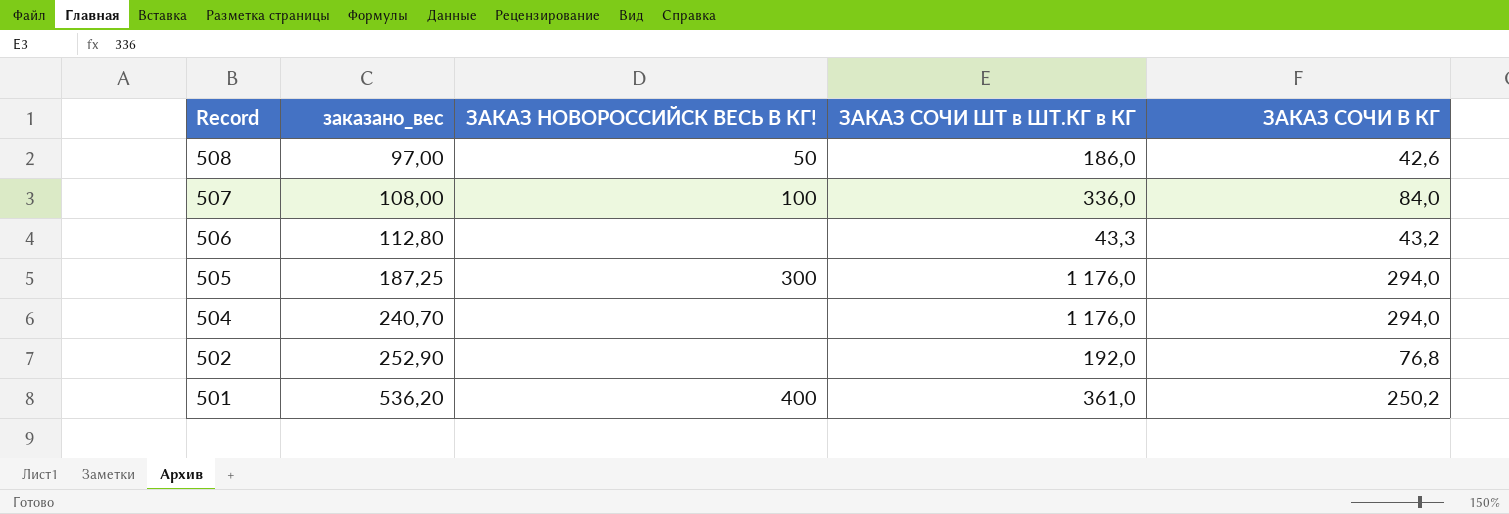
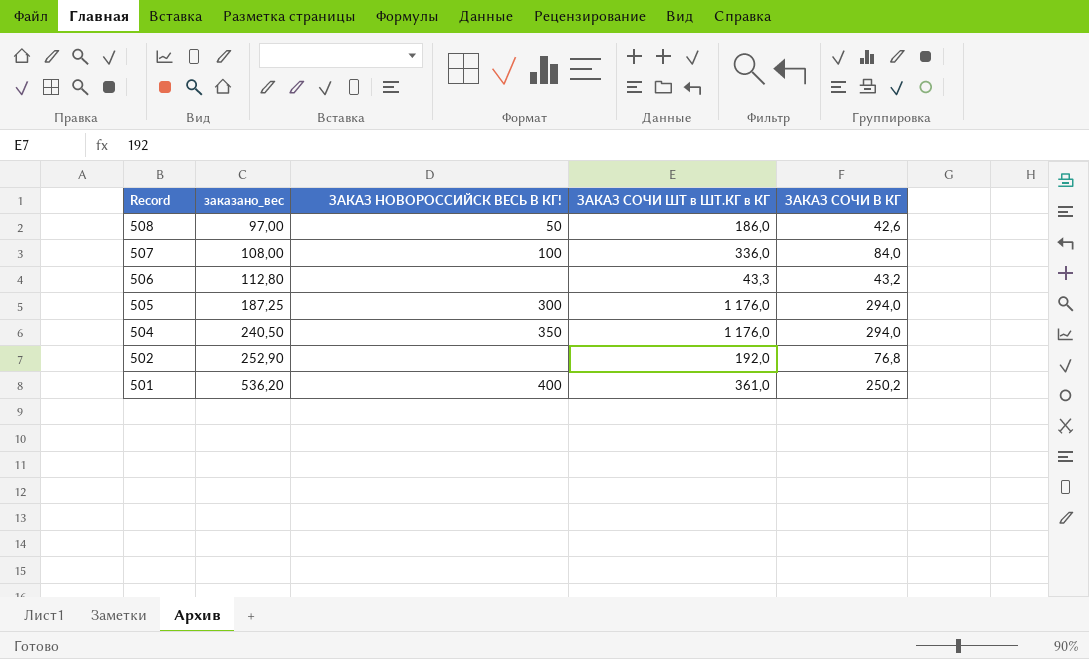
504 | заказано_вес: 240,70 -> 240,50
504 | ЗАКАЗ НОВОРОССИЙСК ВЕСЬ В КГ!: none -> 350

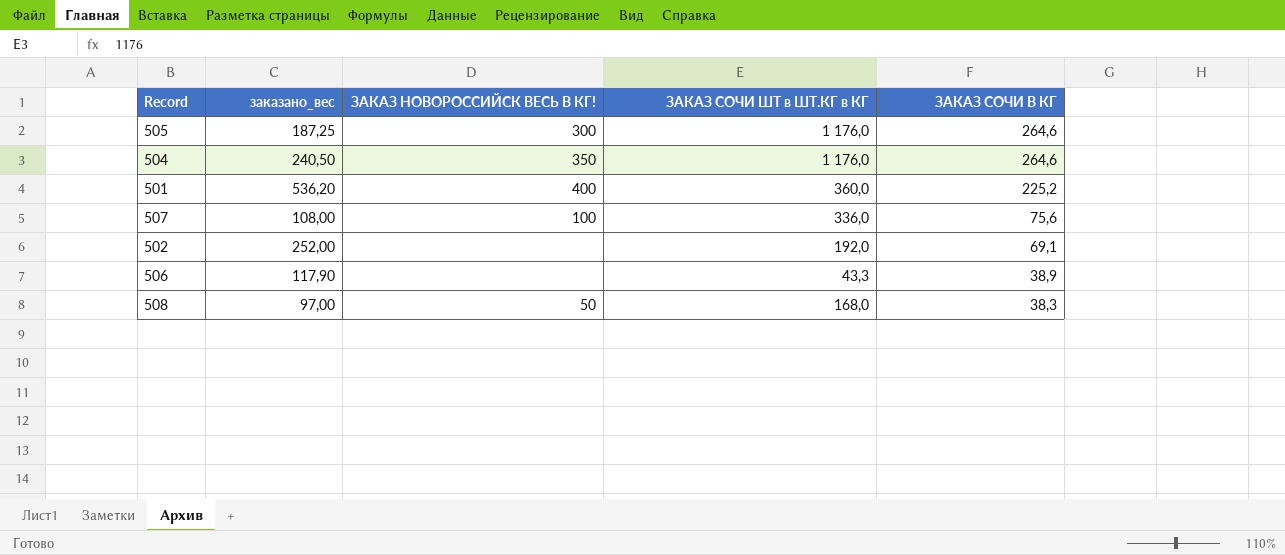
row order: Record descending -> ЗАКАЗ СОЧИ В КГ descending
505 | ЗАКАЗ СОЧИ В КГ: 294,0 -> 264,6
504 | ЗАКАЗ СОЧИ В КГ: 294,0 -> 264,6
501 | ЗАКАЗ СОЧИ ШТ в ШТ.КГ в КГ: 361,0 -> 360,0
501 | ЗАКАЗ СОЧИ В КГ: 250,2 -> 225,2
507 | ЗАКАЗ СОЧИ В КГ: 84,0 -> 75,6
502 | заказано_вес: 252,90 -> 252,00
502 | ЗАКАЗ СОЧИ В КГ: 76,8 -> 69,1
506 | заказано_вес: 112,80 -> 117,90
506 | ЗАКАЗ СОЧИ В КГ: 43,2 -> 38,9
508 | ЗАКАЗ СОЧИ ШТ в ШТ.КГ в КГ: 186,0 -> 168,0
508 | ЗАКАЗ СОЧИ В КГ: 42,6 -> 38,3

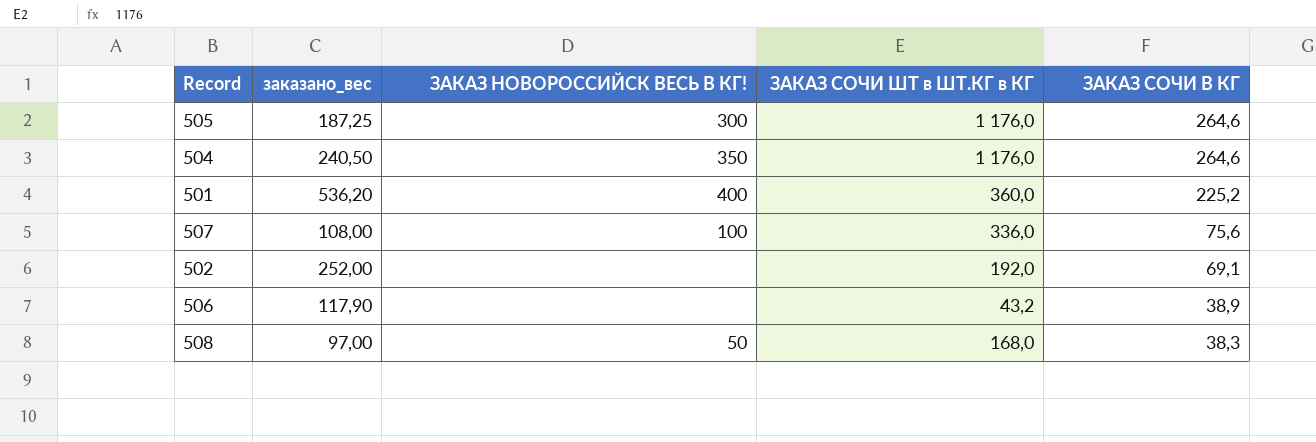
506 | ЗАКАЗ СОЧИ ШТ в ШТ.КГ в КГ: 43,3 -> 43,2

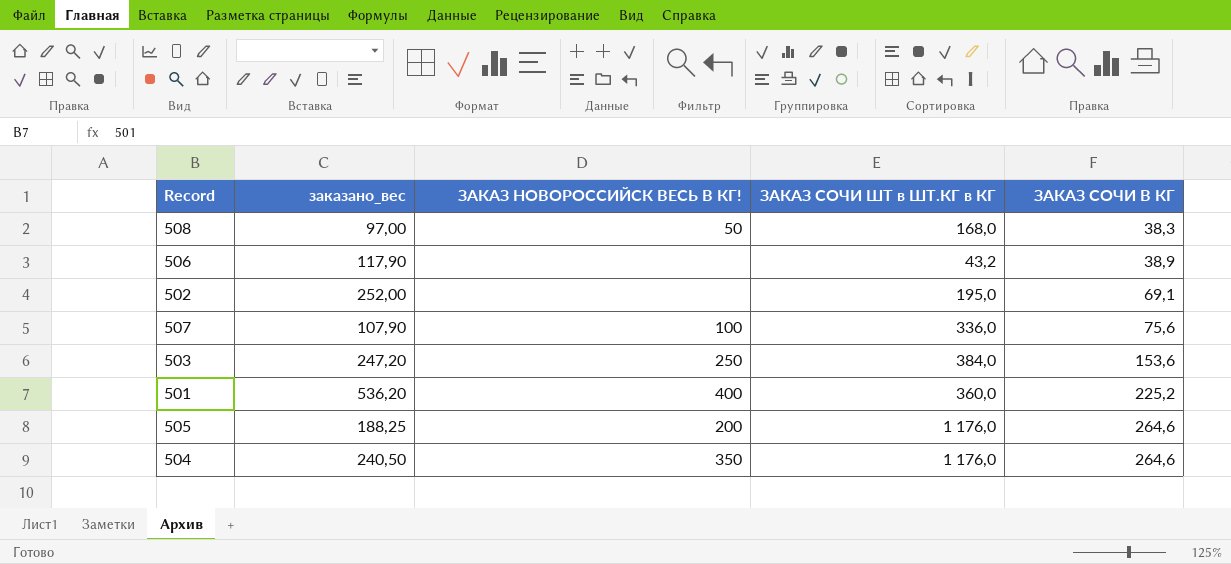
row order: ЗАКАЗ СОЧИ В КГ descending -> ЗАКАЗ СОЧИ В КГ ascending
502 | ЗАКАЗ СОЧИ ШТ в ШТ.КГ в КГ: 192,0 -> 195,0
507 | заказано_вес: 108,00 -> 107,90
row 503: none -> 247,20 | 250 | 384,0 | 153,6
505 | заказано_вес: 187,25 -> 188,25
505 | ЗАКАЗ НОВОРОССИЙСК ВЕСЬ В КГ!: 300 -> 200

